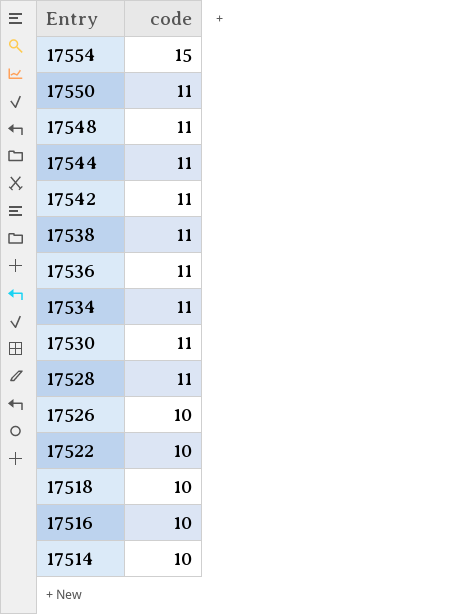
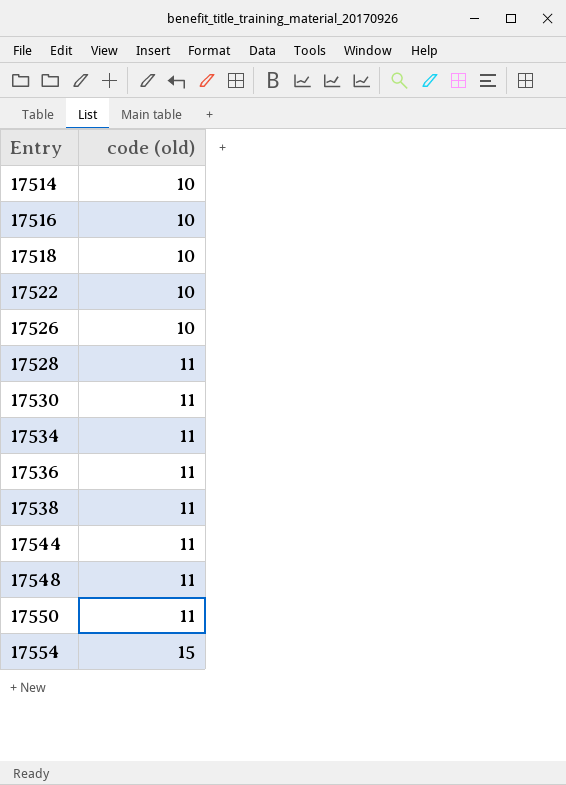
row order: Entry descending -> Entry ascending
column name: code -> code (old)
row 17542: 11 -> none

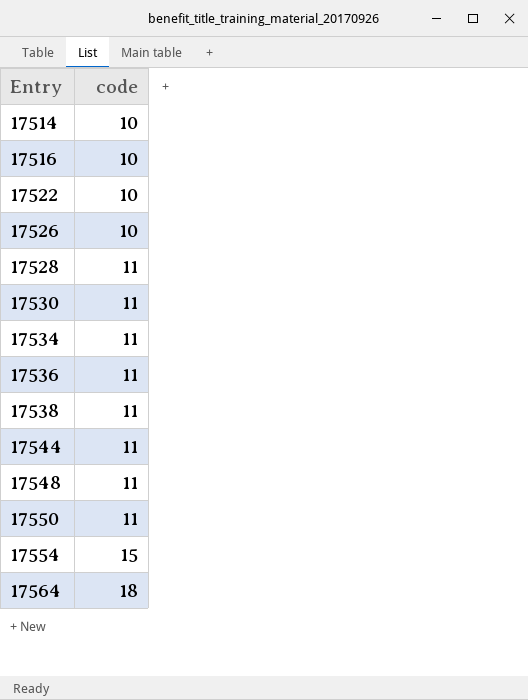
column name: code (old) -> code
row 17518: 10 -> none
row 17564: none -> 18

